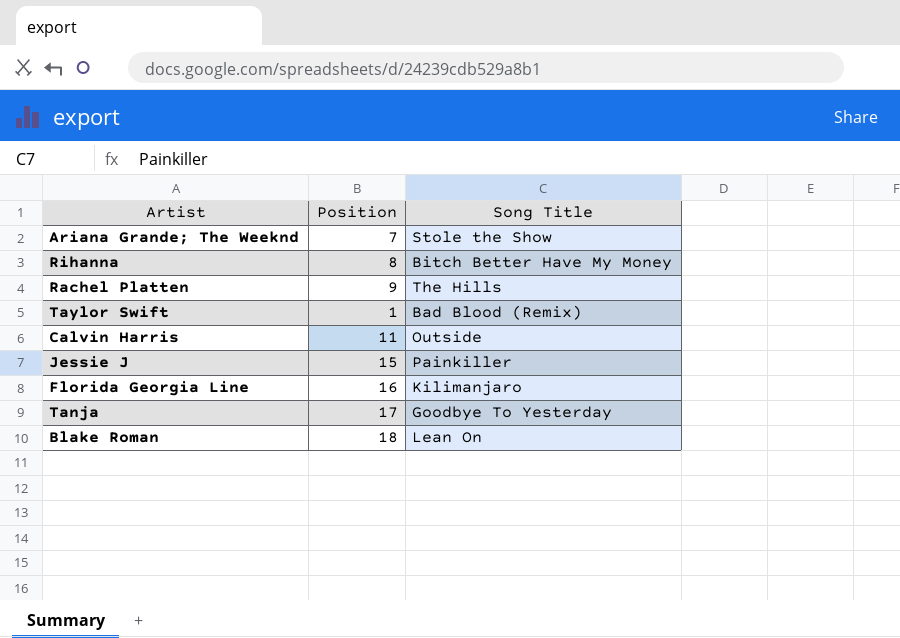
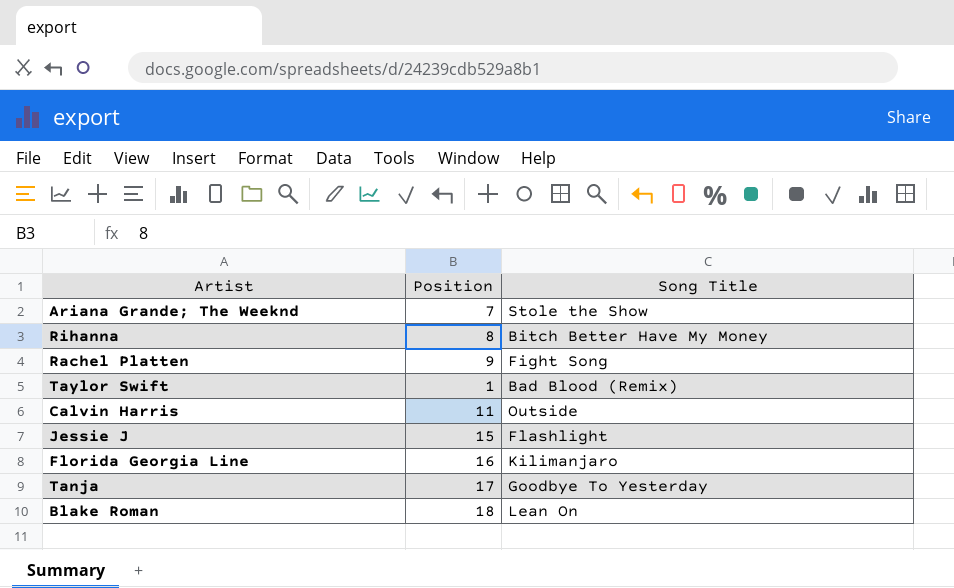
Rachel Platten | Song Title: The Hills -> Fight Song
Jessie J | Song Title: Painkiller -> Flashlight

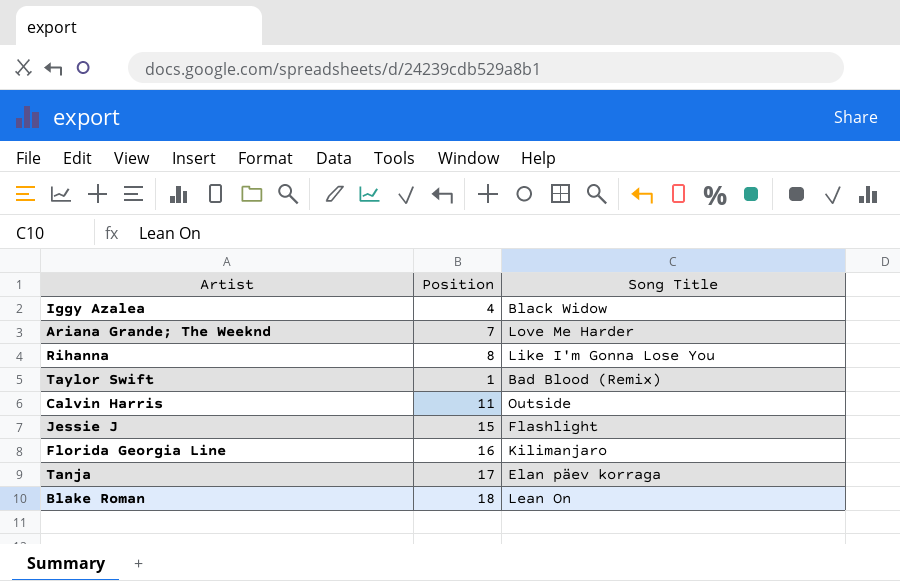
row Rachel Platten: 9 | Fight Song -> none
row Iggy Azalea: none -> 4 | Black Widow
Ariana Grande; The Weeknd | Song Title: Stole the Show -> Love Me Harder
Rihanna | Song Title: Bitch Better Have My Money -> Like I'm Gonna Lose You
Tanja | Song Title: Goodbye To Yesterday -> Elan päev korraga

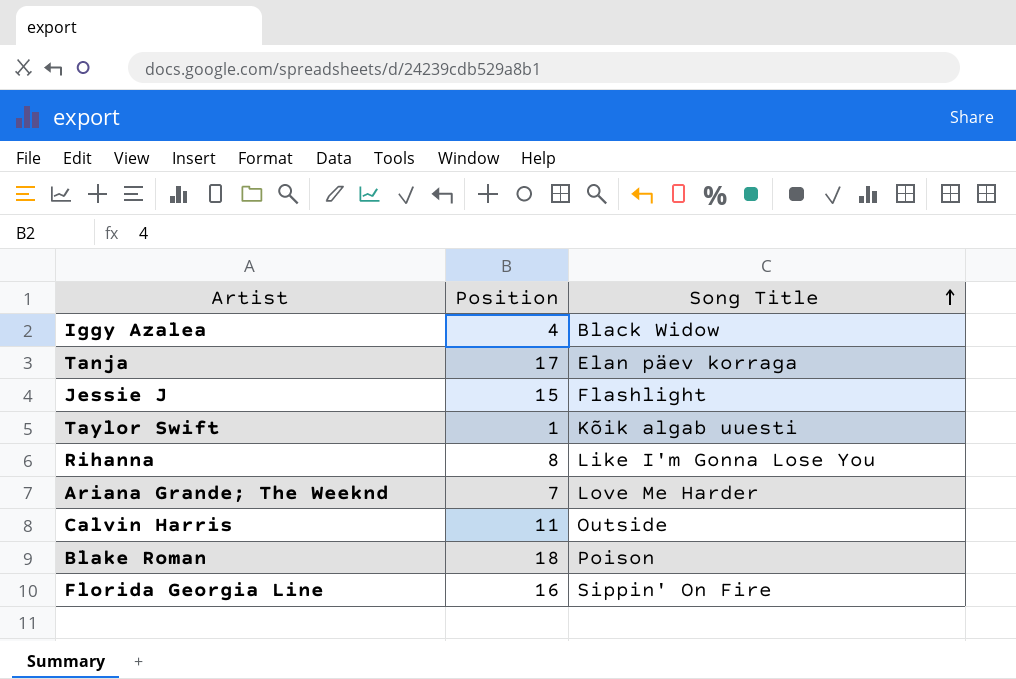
row order: none -> Song Title ascending
Taylor Swift | Song Title: Bad Blood (Remix) -> Kõik algab uuesti
Blake Roman | Song Title: Lean On -> Poison
Florida Georgia Line | Song Title: Kilimanjaro -> Sippin' On Fire

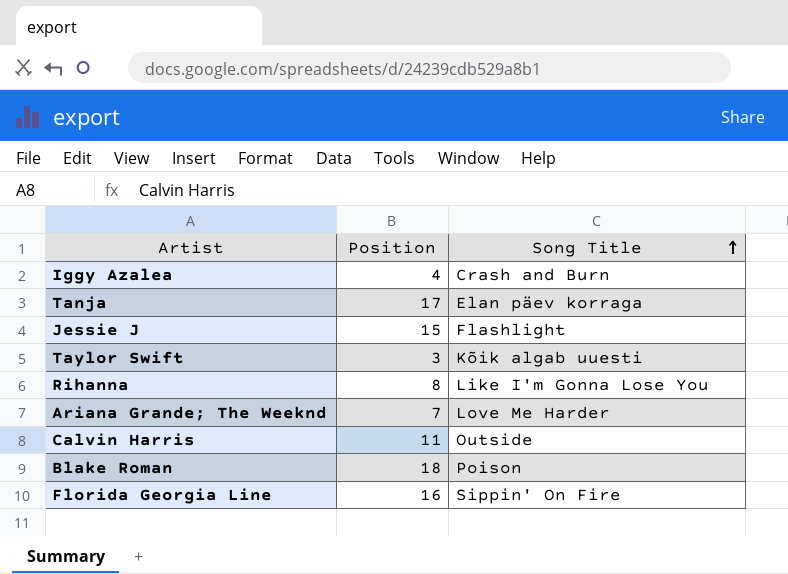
Iggy Azalea | Song Title: Black Widow -> Crash and Burn
Taylor Swift | Position: 1 -> 3

